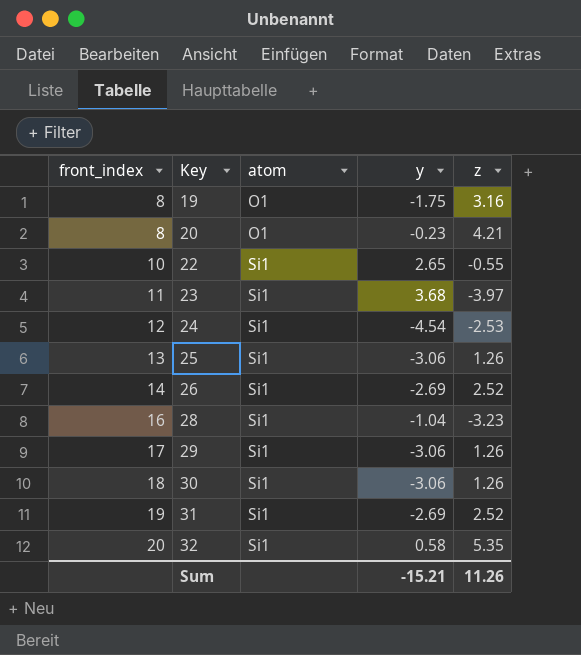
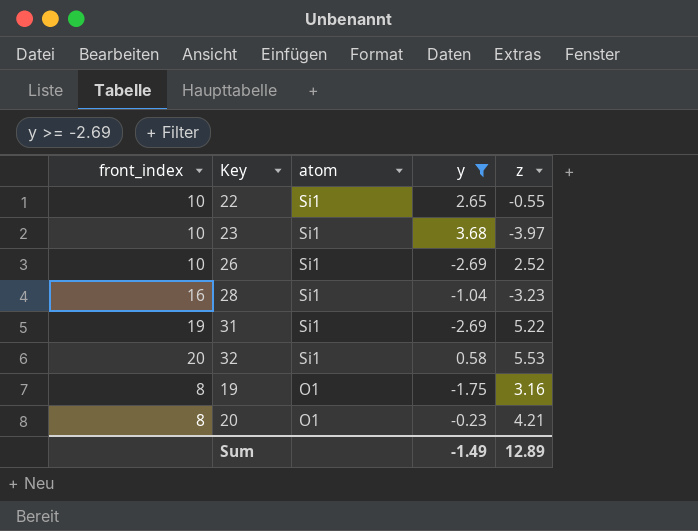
filter: none -> y >= -2.69
row order: front_index ascending -> atom descending
23 | front_index: 11 -> 10
26 | front_index: 14 -> 10
31 | z: 2.52 -> 5.22
32 | z: 5.35 -> 5.53
Sum | y: -15.21 -> -1.49
Sum | z: 11.26 -> 12.89

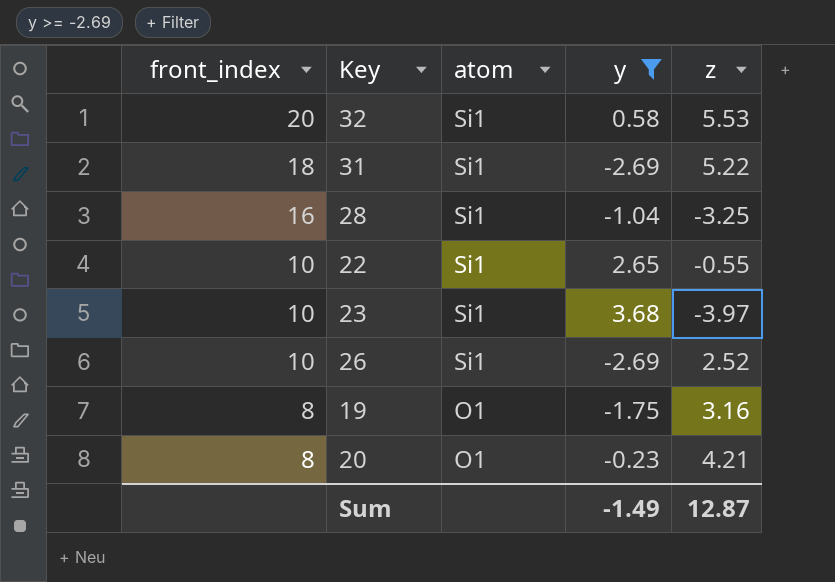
row order: atom descending -> front_index descending
31 | front_index: 19 -> 18
28 | z: -3.23 -> -3.25
Sum | z: 12.89 -> 12.87

